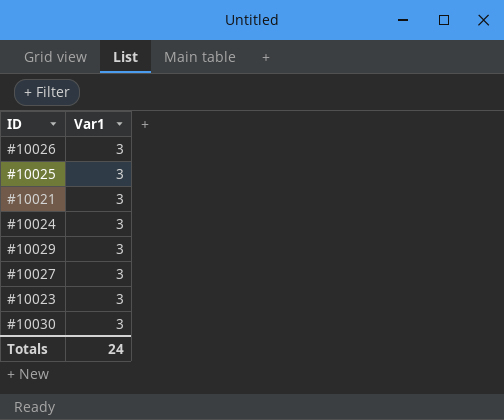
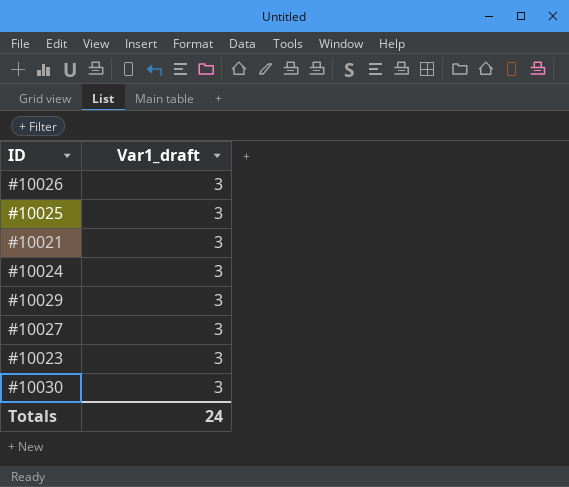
column name: Var1 -> Var1_draft

